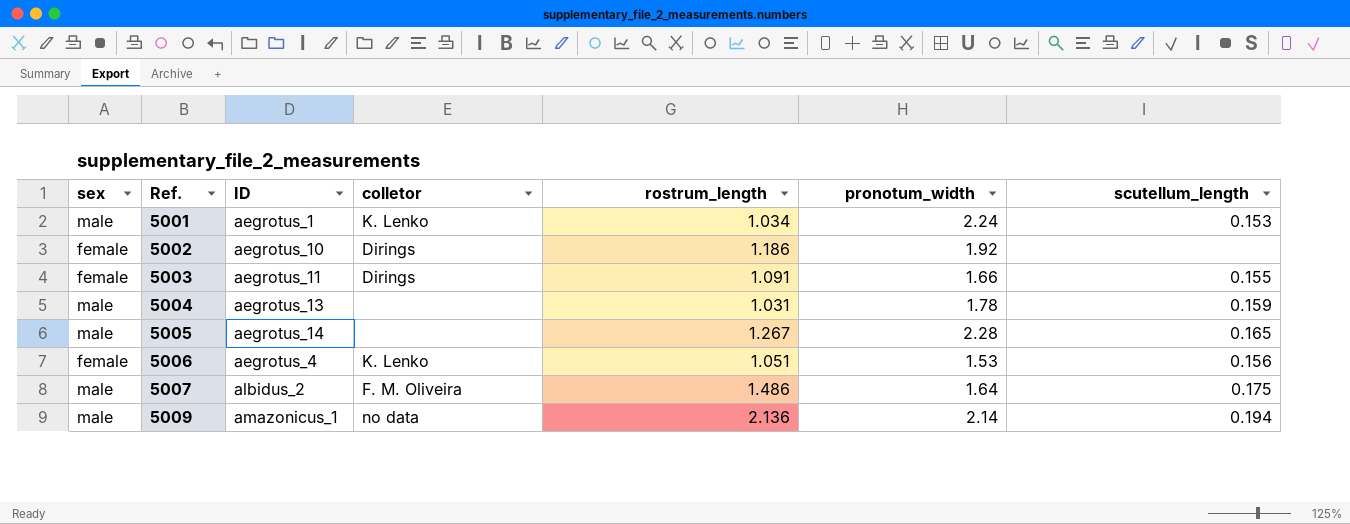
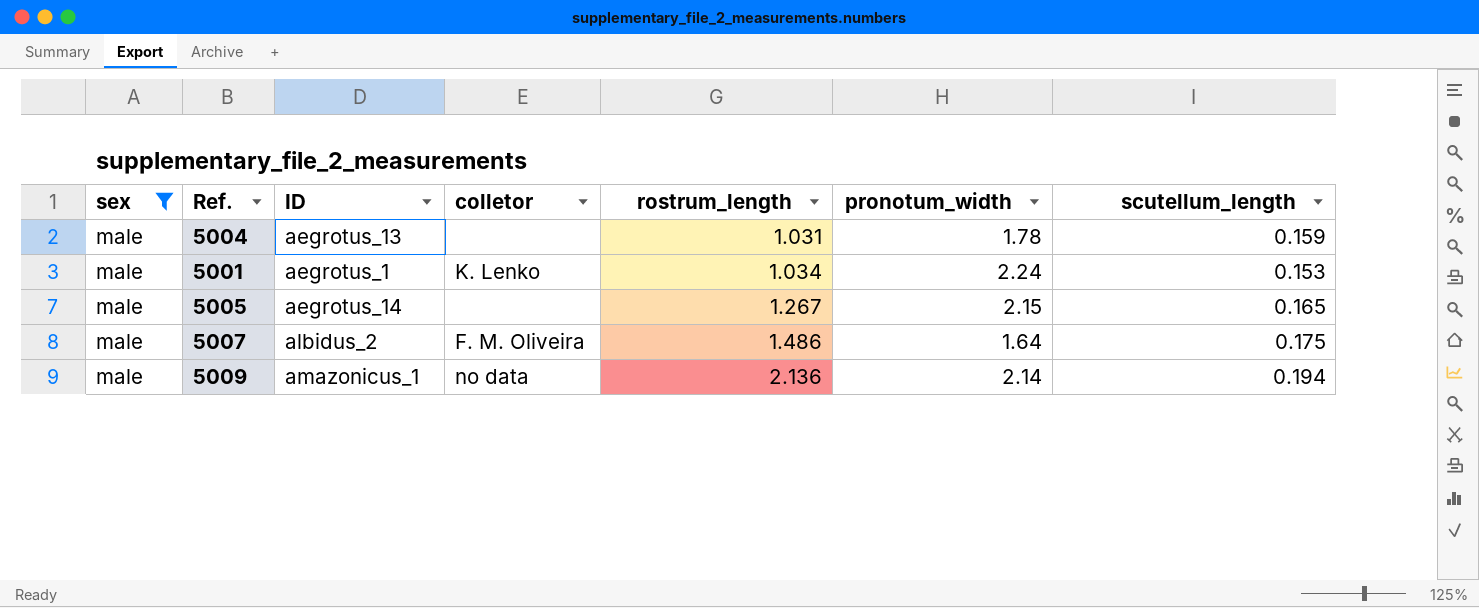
filter: none -> sex = male
row order: Ref. ascending -> rostrum_length ascending
5005 | pronotum_width: 2.28 -> 2.15

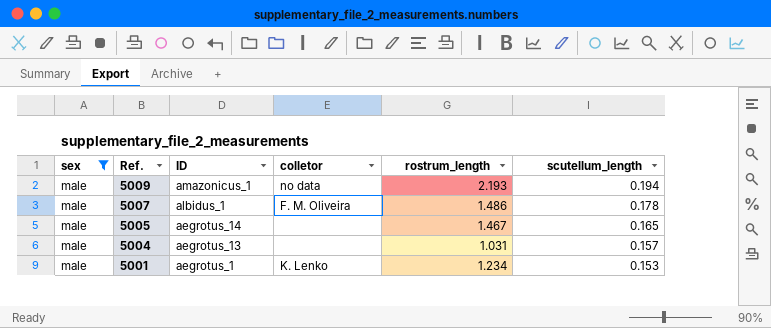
row order: rostrum_length ascending -> Ref. descending
column pronotum_width | position: 6 -> none
5009 | rostrum_length: 2.136 -> 2.193
5007 | ID: albidus_2 -> albidus_1
5007 | scutellum_length: 0.175 -> 0.178
5005 | rostrum_length: 1.267 -> 1.467
5004 | scutellum_length: 0.159 -> 0.157
5001 | rostrum_length: 1.034 -> 1.234

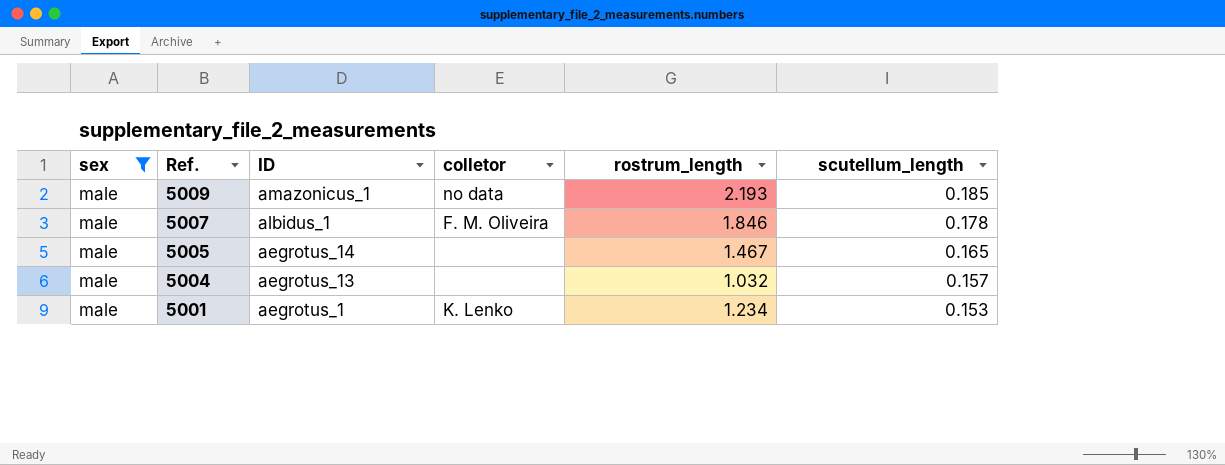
5009 | scutellum_length: 0.194 -> 0.185
5007 | rostrum_length: 1.486 -> 1.846
5004 | rostrum_length: 1.031 -> 1.032

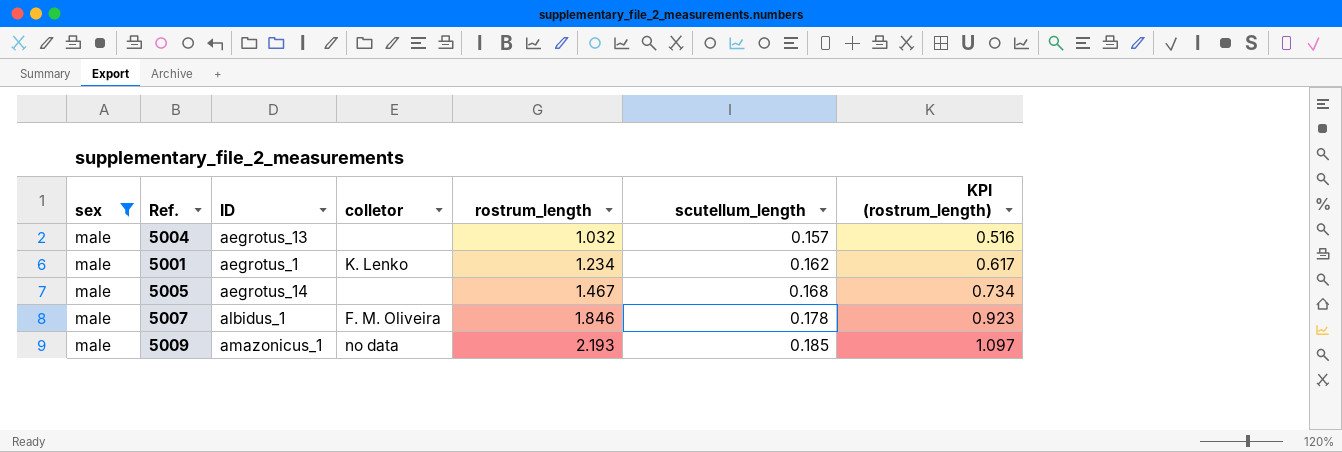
row order: Ref. descending -> rostrum_length ascending
column KPI (rostrum_length) | formula: none -> [rostrum_length] * 0.5
5001 | scutellum_length: 0.153 -> 0.162
5005 | scutellum_length: 0.165 -> 0.168

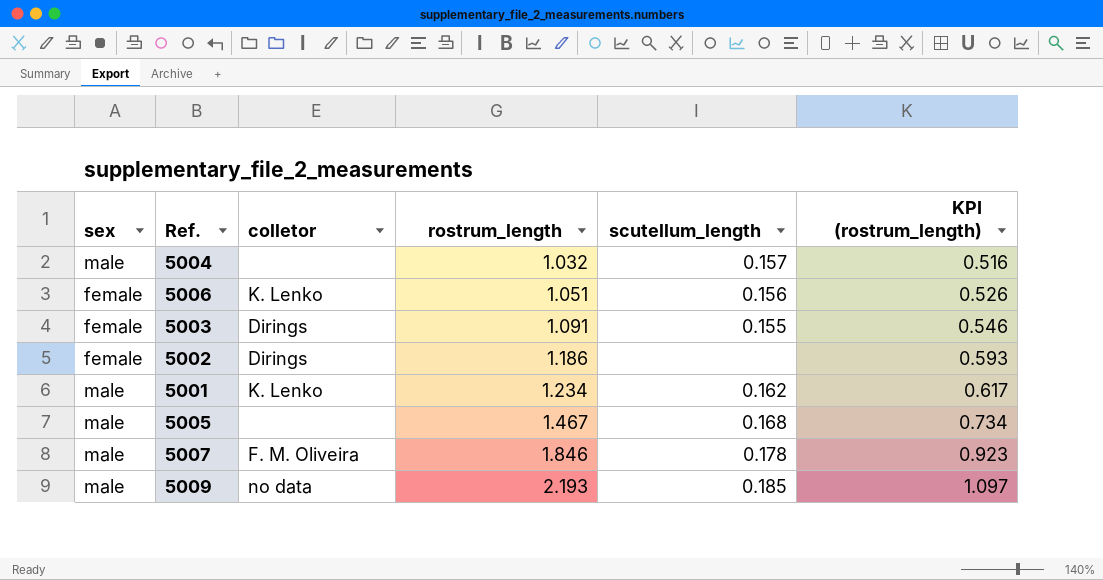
filter: sex = male -> none
column ID | position: 3 -> none

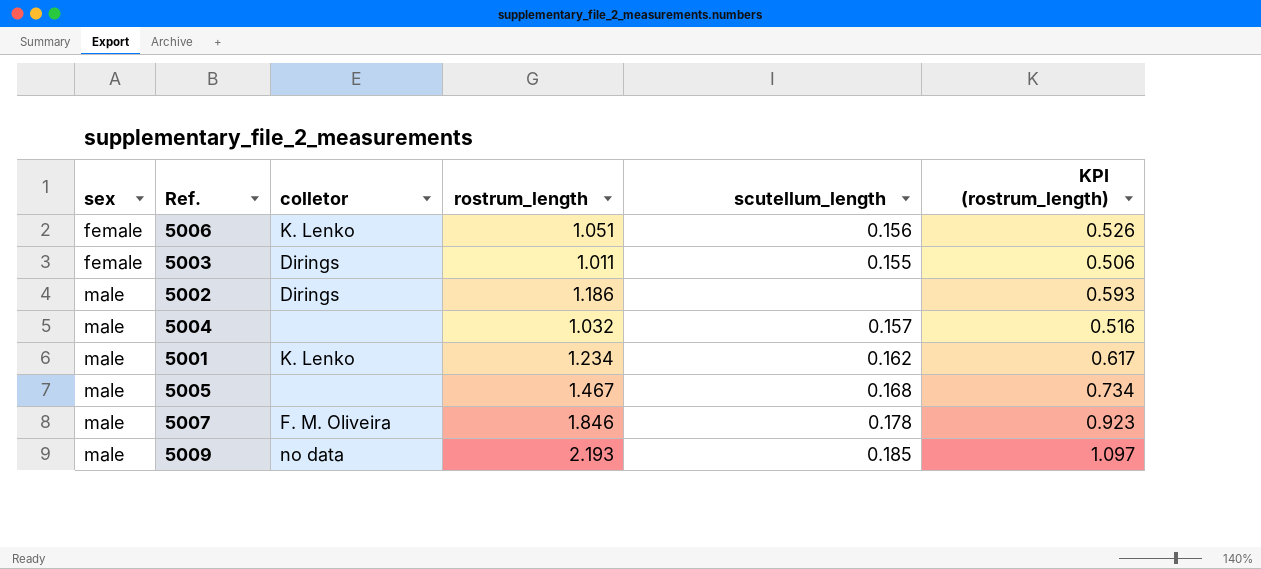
row order: rostrum_length ascending -> sex ascending
5003 | rostrum_length: 1.091 -> 1.011
5003 | KPI (rostrum_length): 0.546 -> 0.506
5002 | sex: female -> male

